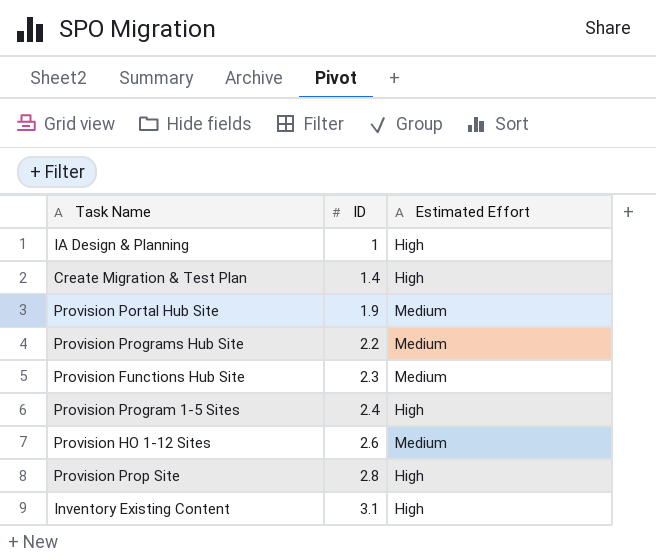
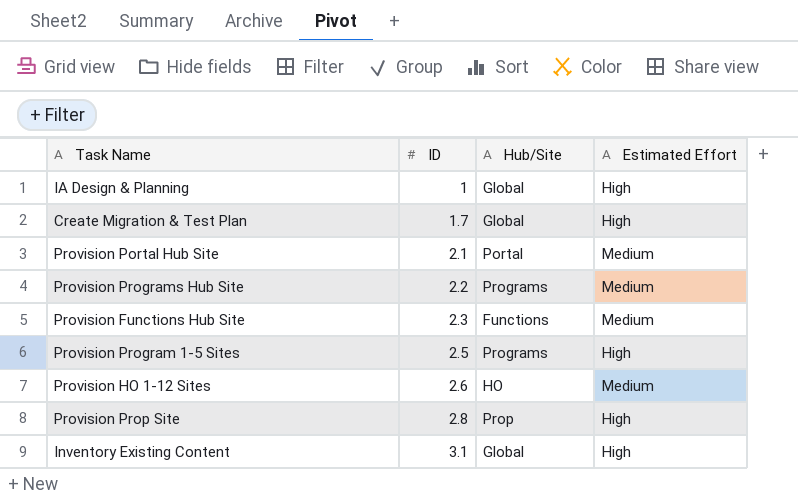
column Hub/Site | position: none -> 3
Create Migration & Test Plan | ID: 1.4 -> 1.7
Provision Portal Hub Site | ID: 1.9 -> 2.1
Provision Program 1-5 Sites | ID: 2.4 -> 2.5

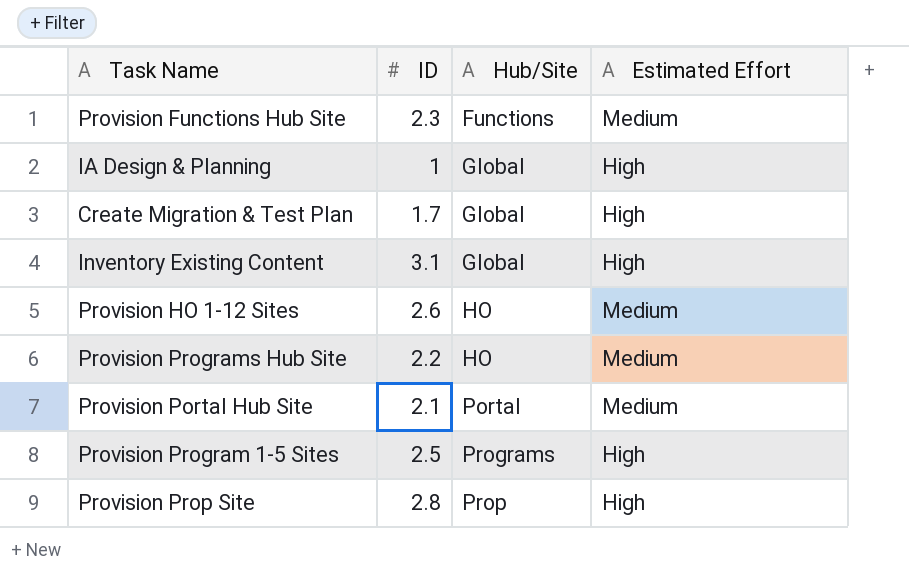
row order: ID ascending -> Hub/Site ascending
Provision Programs Hub Site | Hub/Site: Programs -> HO

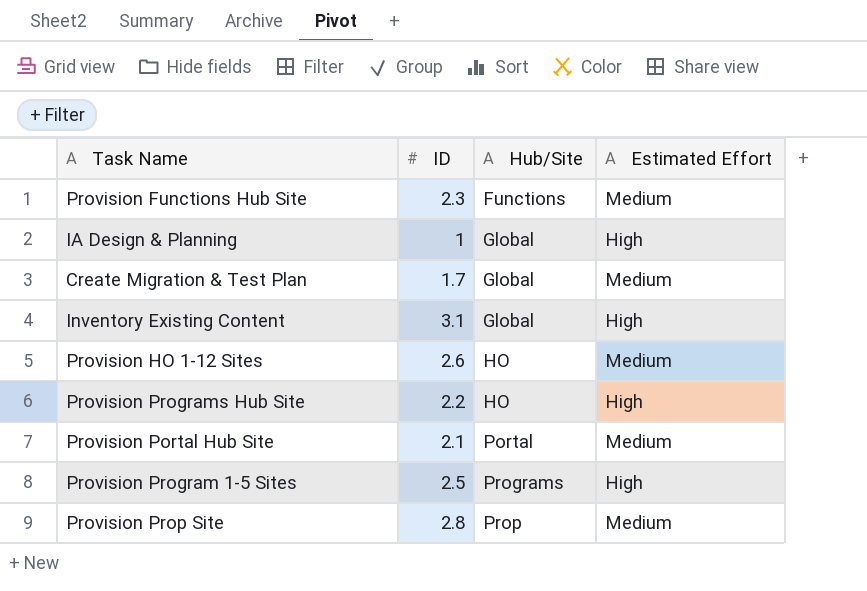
Create Migration & Test Plan | Estimated Effort: High -> Medium
Provision Programs Hub Site | Estimated Effort: Medium -> High
Provision Prop Site | Estimated Effort: High -> Medium

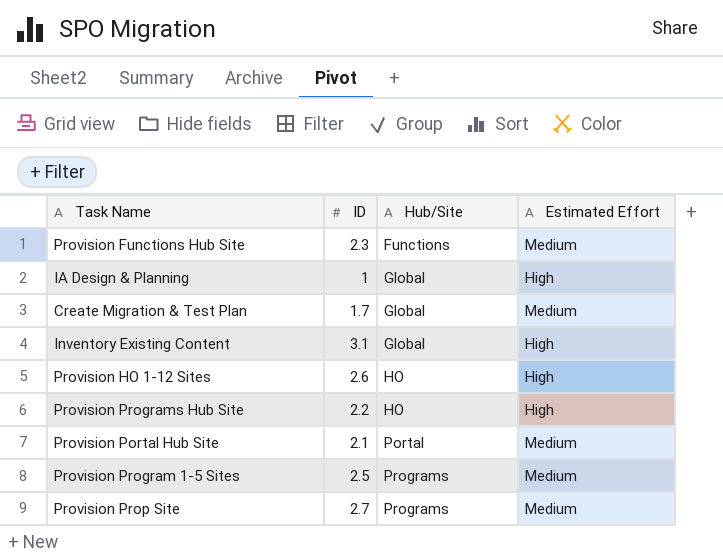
Provision HO 1-12 Sites | Estimated Effort: Medium -> High
Provision Program 1-5 Sites | Estimated Effort: High -> Medium
Provision Prop Site | ID: 2.8 -> 2.7
Provision Prop Site | Hub/Site: Prop -> Programs

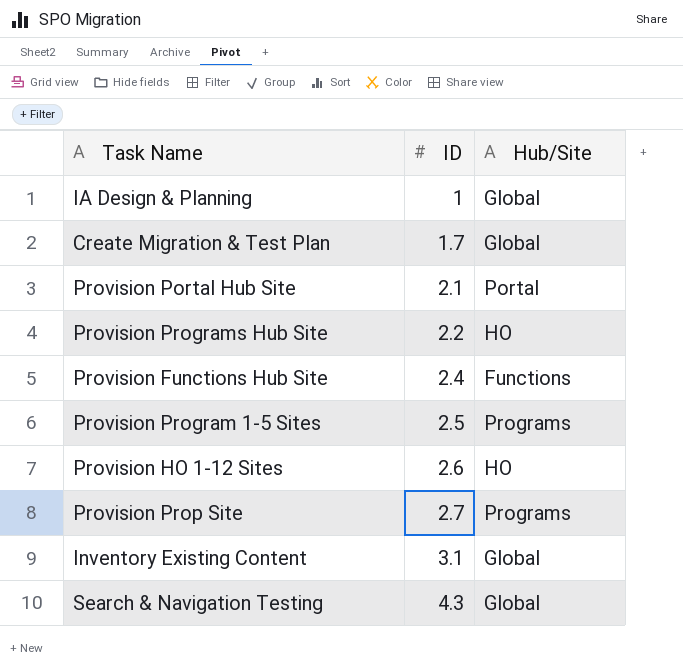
row order: Hub/Site ascending -> ID ascending
column Estimated Effort | position: 4 -> none
Provision Functions Hub Site | ID: 2.3 -> 2.4
row Search & Navigation Testing: none -> 4.3 | Global

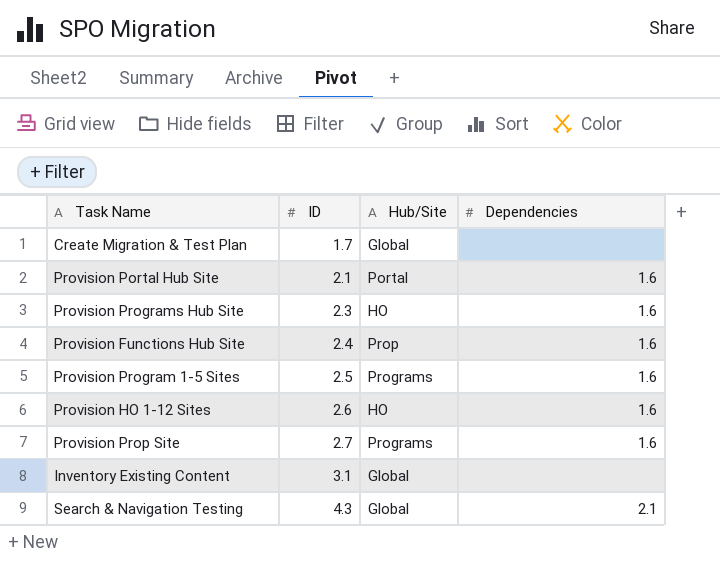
column Dependencies | position: none -> 4
row IA Design & Planning: 1 | Global -> none
Provision Programs Hub Site | ID: 2.2 -> 2.3
Provision Functions Hub Site | Hub/Site: Functions -> Prop

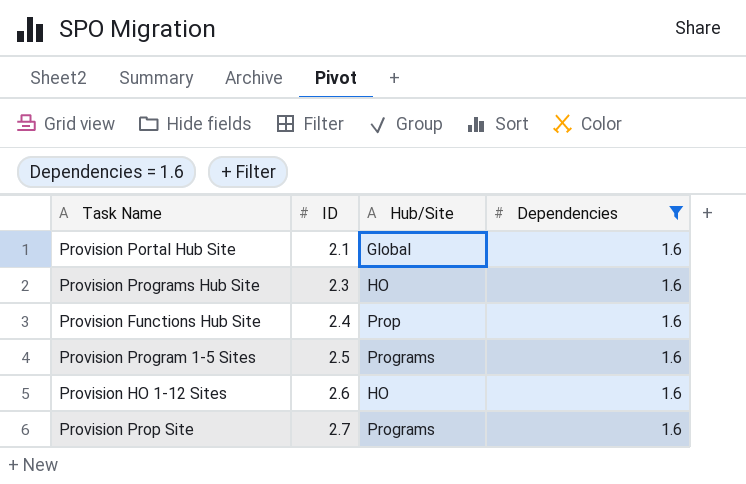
filter: none -> Dependencies = 1.6
Provision Portal Hub Site | Hub/Site: Portal -> Global

